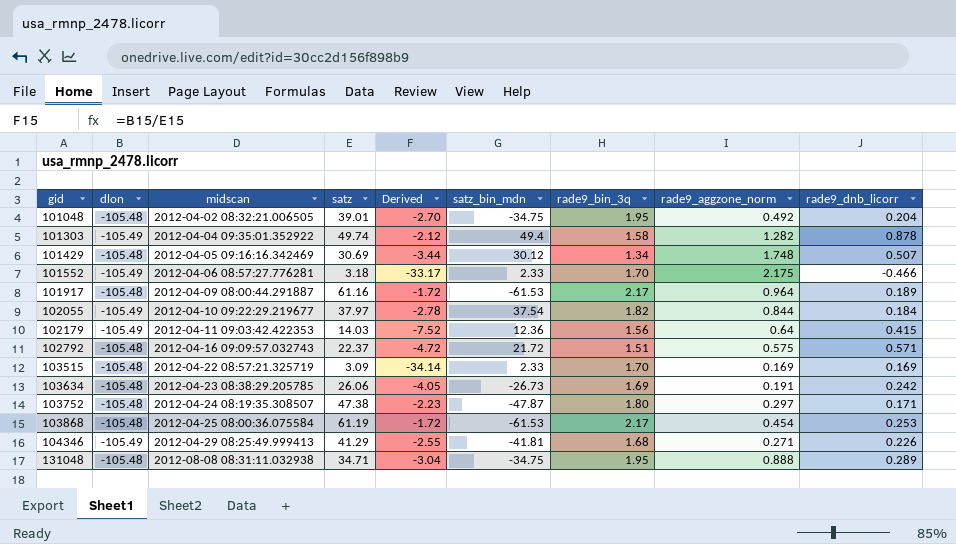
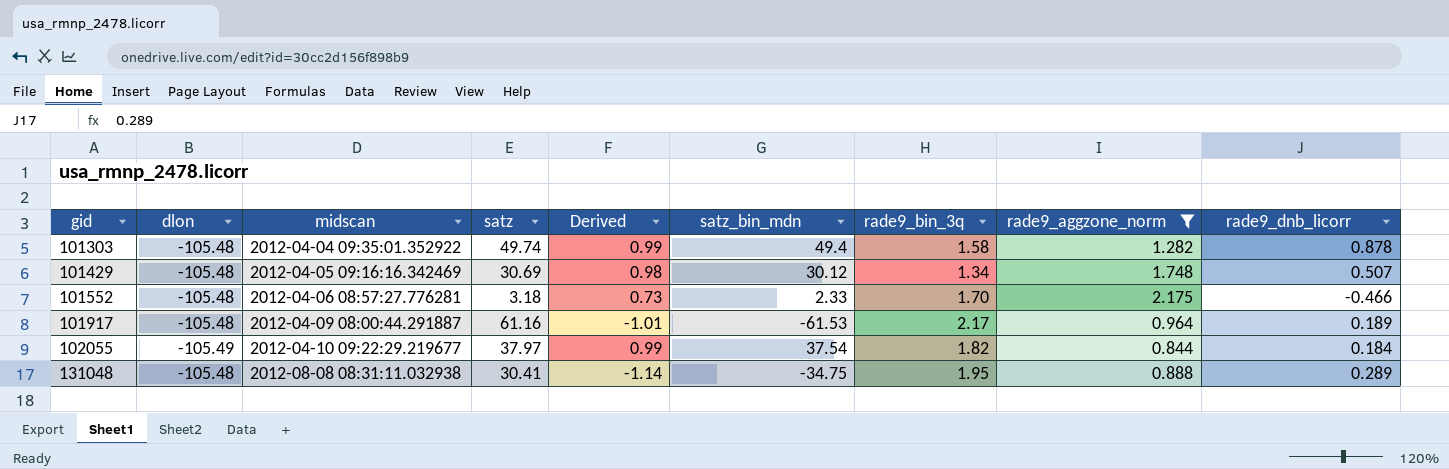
filter: none -> rade9_aggzone_norm >= 0.844
column Derived | formula: [dlon] / [satz] -> [satz_bin_mdn] / [satz]
101303 | dlon: -105.49 -> -105.48
101552 | dlon: -105.49 -> -105.48
131048 | satz: 34.71 -> 30.41

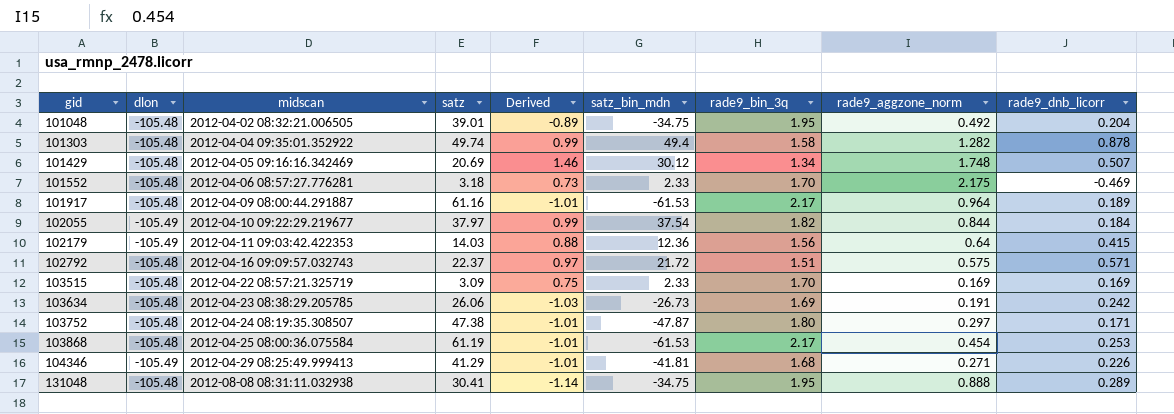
filter: rade9_aggzone_norm >= 0.844 -> none
101429 | satz: 30.69 -> 20.69
101429 | Derived: 0.98 -> 1.46
101552 | rade9_dnb_licorr: -0.466 -> -0.469

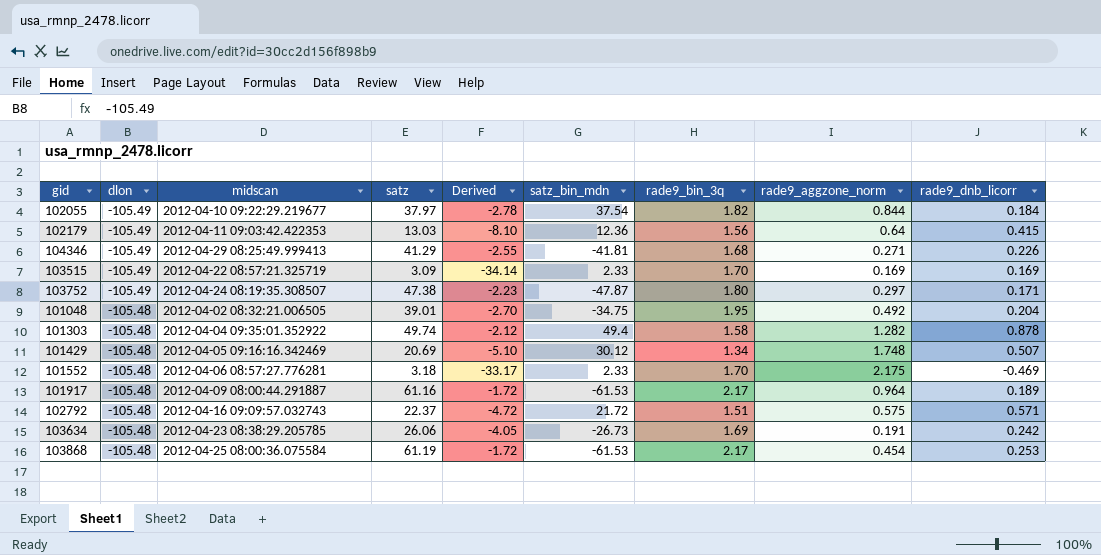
row order: gid ascending -> dlon ascending
column Derived | formula: [satz_bin_mdn] / [satz] -> [dlon] / [satz]
row 131048: -105.48 | 2012-08-08 08:31:11.032938 | 30.41 | -1.14 | -34.75 | 1.95 | 0.888 | 0.289 -> none
102179 | satz: 14.03 -> 13.03
103515 | dlon: -105.48 -> -105.49
103752 | dlon: -105.48 -> -105.49

